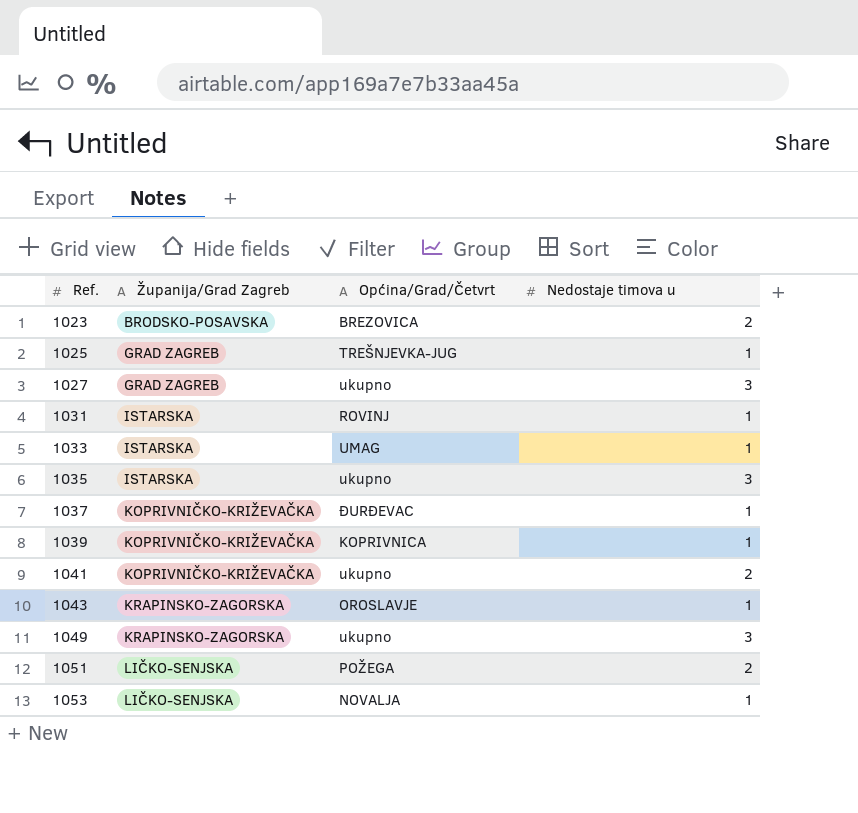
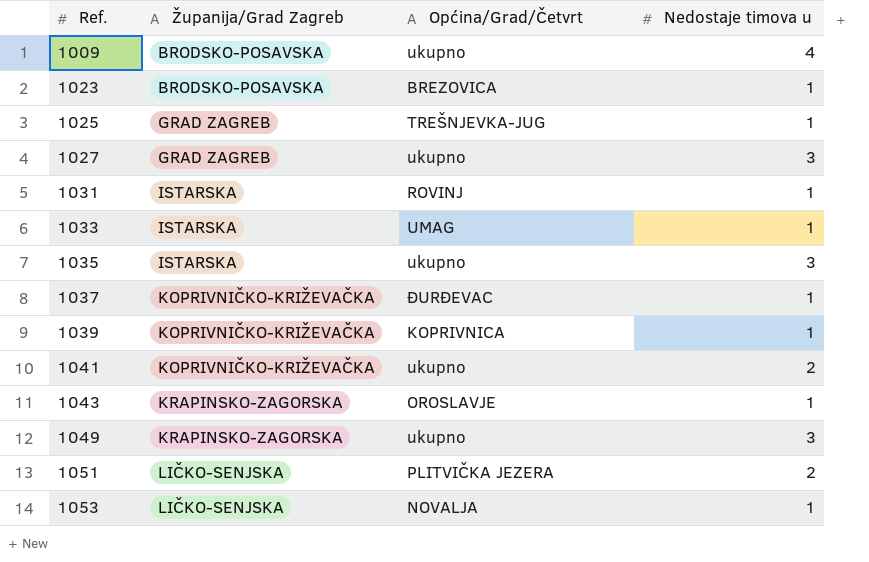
row 1009: none -> BRODSKO-POSAVSKA | ukupno | 4
1023 | Nedostaje timova u: 2 -> 1
1051 | Općina/Grad/Četvrt: POŽEGA -> PLITVIČKA JEZERA

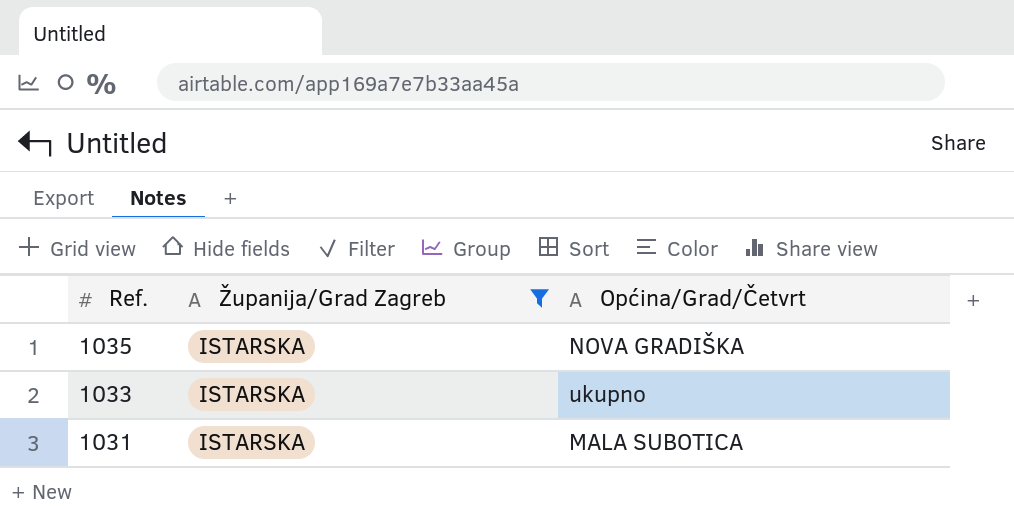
filter: none -> Županija/Grad Zagreb = ISTARSKA
row order: Ref. ascending -> Ref. descending
column Nedostaje timova u | position: 4 -> none
1035 | Općina/Grad/Četvrt: ukupno -> NOVA GRADIŠKA
1033 | Općina/Grad/Četvrt: UMAG -> ukupno
1031 | Općina/Grad/Četvrt: ROVINJ -> MALA SUBOTICA

